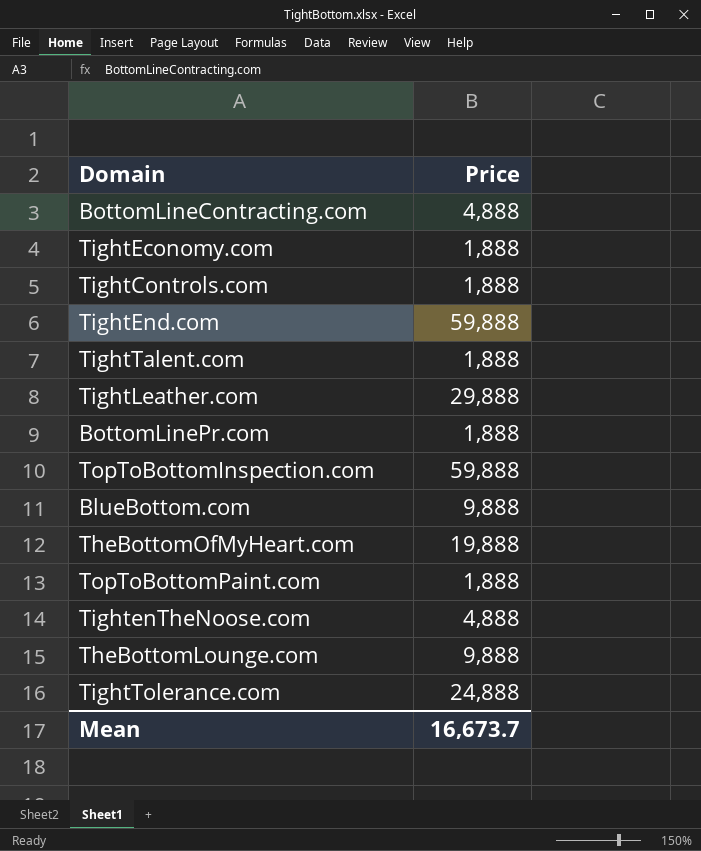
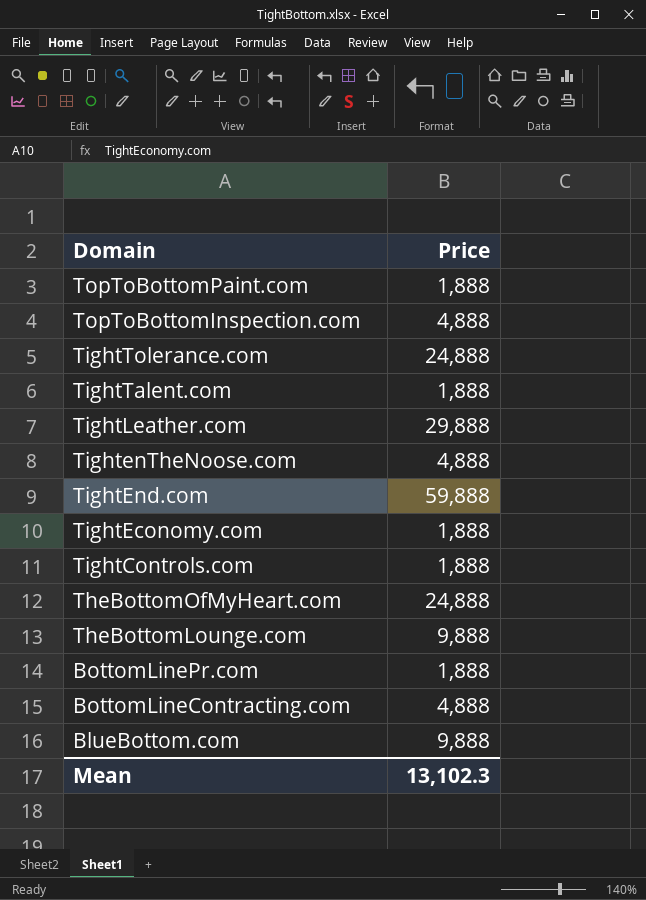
row order: none -> Domain descending
TopToBottomInspection.com | Price: 59,888 -> 4,888
TheBottomOfMyHeart.com | Price: 19,888 -> 24,888
Mean | Price: 16,673.7 -> 13,102.3

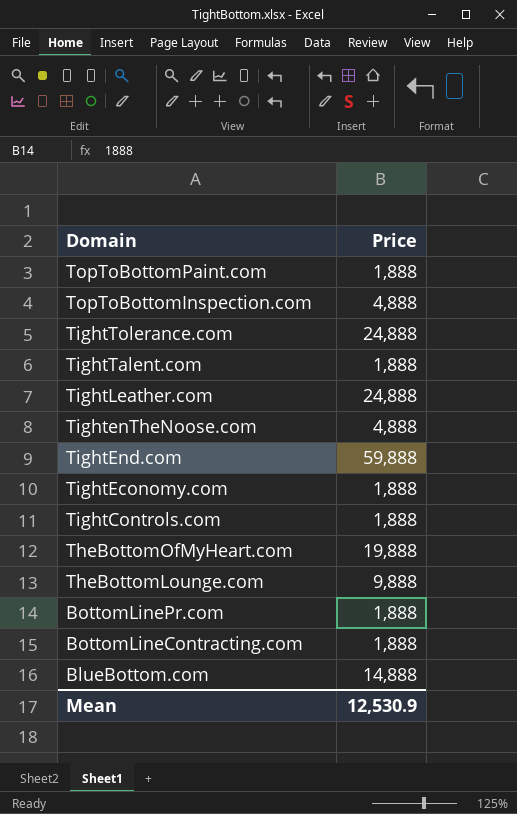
TightLeather.com | Price: 29,888 -> 24,888
TheBottomOfMyHeart.com | Price: 24,888 -> 19,888
BottomLineContracting.com | Price: 4,888 -> 1,888
BlueBottom.com | Price: 9,888 -> 14,888
Mean | Price: 13,102.3 -> 12,530.9

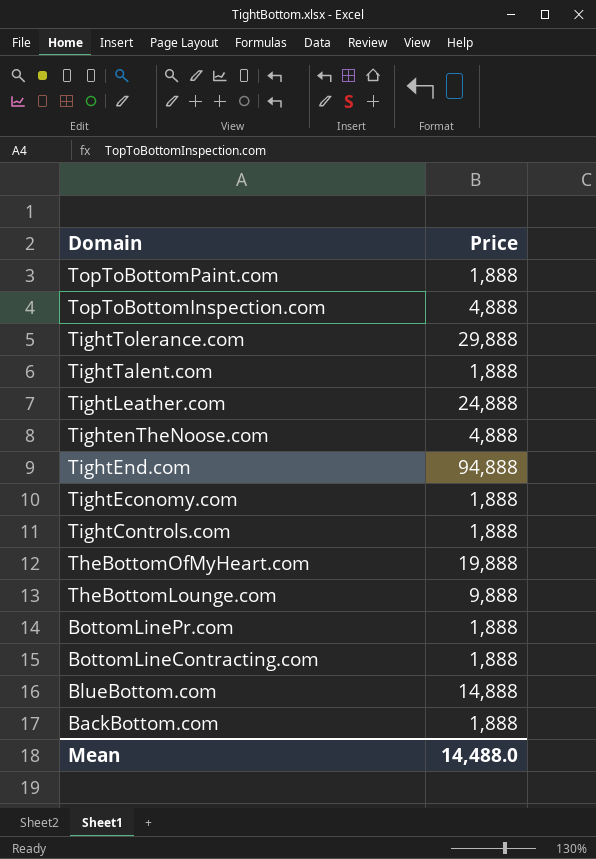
TightTolerance.com | Price: 24,888 -> 29,888
TightEnd.com | Price: 59,888 -> 94,888
row BackBottom.com: none -> 1,888
Mean | Price: 12,530.9 -> 14,488.0

